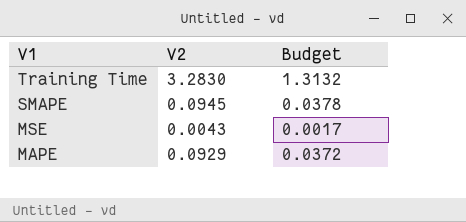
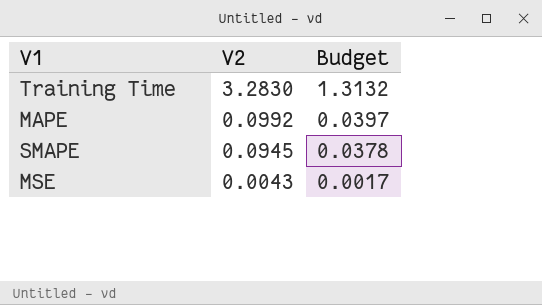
row order: V1 descending -> V2 descending
MAPE | V2: 0.0929 -> 0.0992
MAPE | Budget: 0.0372 -> 0.0397

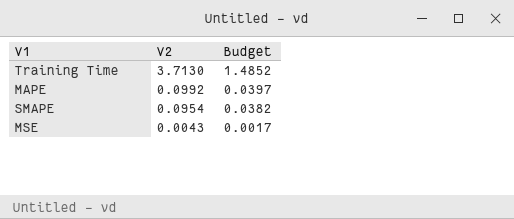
Training Time | V2: 3.2830 -> 3.7130
Training Time | Budget: 1.3132 -> 1.4852
SMAPE | V2: 0.0945 -> 0.0954
SMAPE | Budget: 0.0378 -> 0.0382

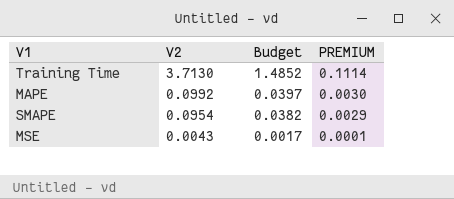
column PREMIUM | formula: none -> [V2] * 0.03

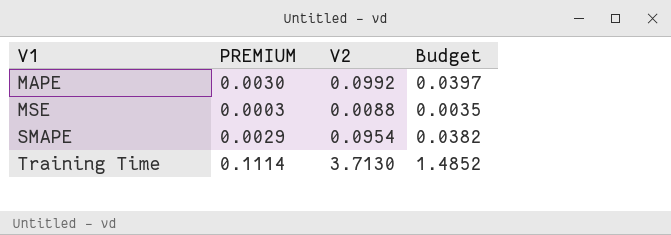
row order: V2 descending -> V1 ascending
column PREMIUM | position: 4 -> 2
MSE | PREMIUM: 0.0001 -> 0.0003
MSE | V2: 0.0043 -> 0.0088
MSE | Budget: 0.0017 -> 0.0035

